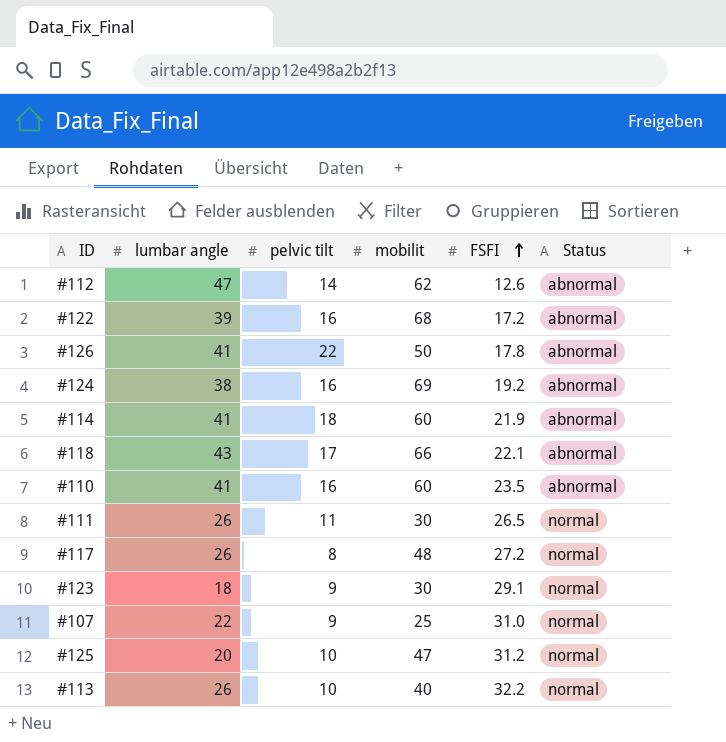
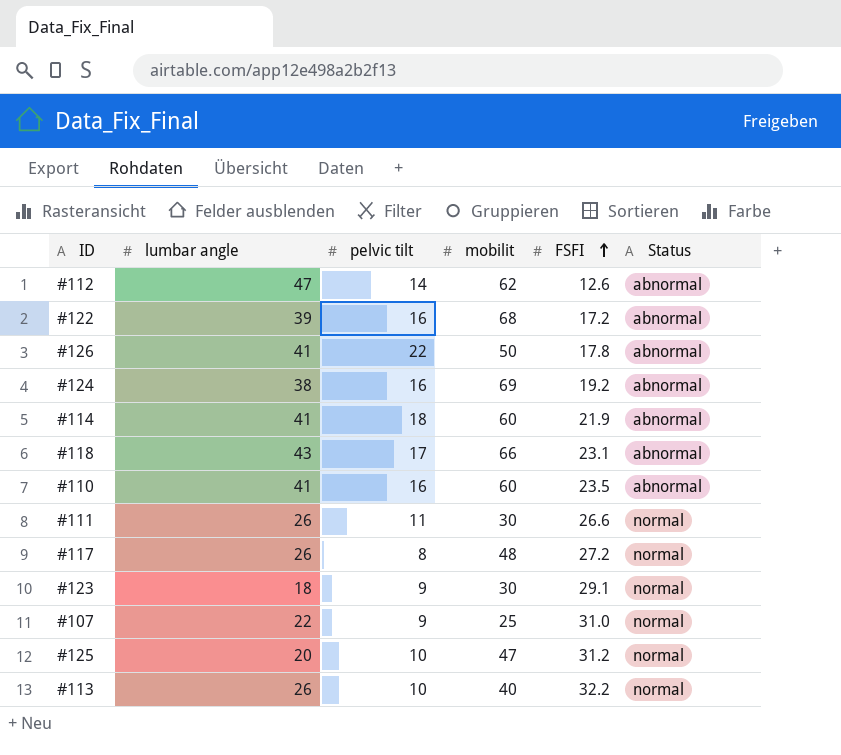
#118 | FSFI: 22.1 -> 23.1
#111 | FSFI: 26.5 -> 26.6

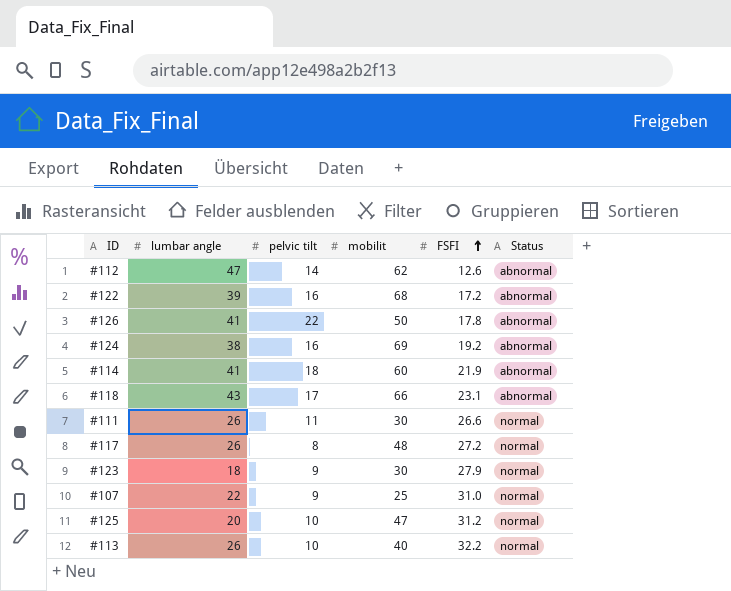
row #110: 41 | 16 | 60 | 23.5 | abnormal -> none
#123 | FSFI: 29.1 -> 27.9

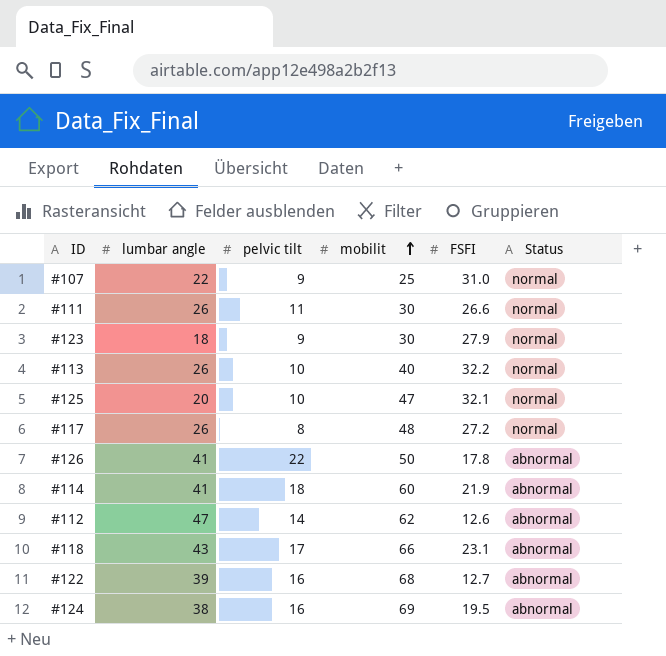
row order: FSFI ascending -> mobilit ascending
#125 | FSFI: 31.2 -> 32.1
#122 | FSFI: 17.2 -> 12.7
#124 | FSFI: 19.2 -> 19.5

